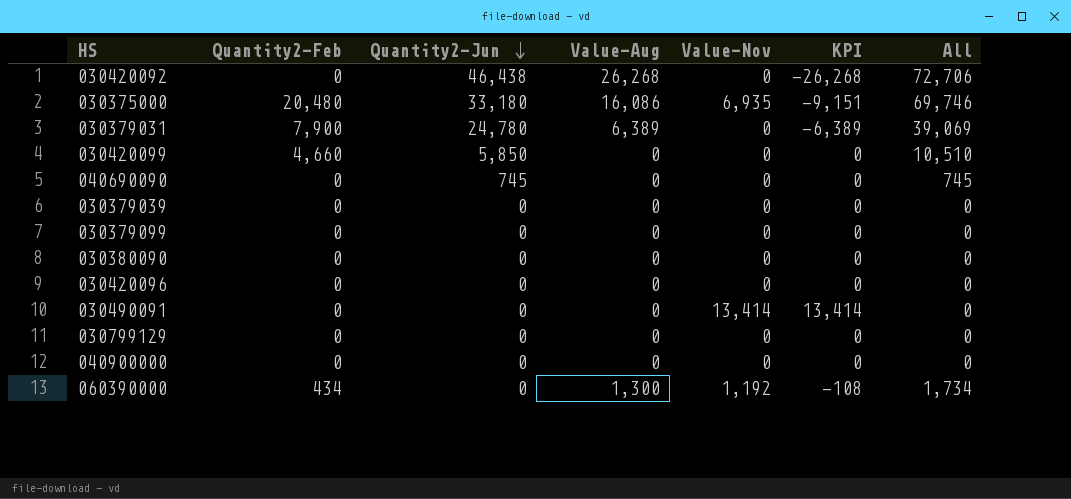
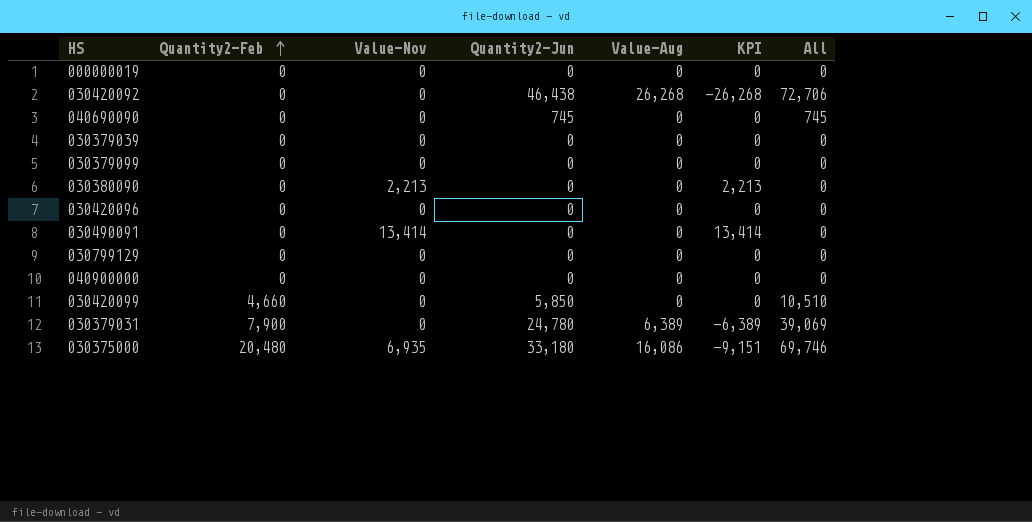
row order: Quantity2-Jun descending -> Quantity2-Feb ascending
column Value-Nov | position: 5 -> 3
row 060390000: 434 | 0 | 1,300 | 1,192 | -108 | 1,734 -> none
row 000000019: none -> 0 | 0 | 0 | 0 | 0 | 0
030380090 | Value-Nov: 0 -> 2,213
030380090 | KPI: 0 -> 2,213

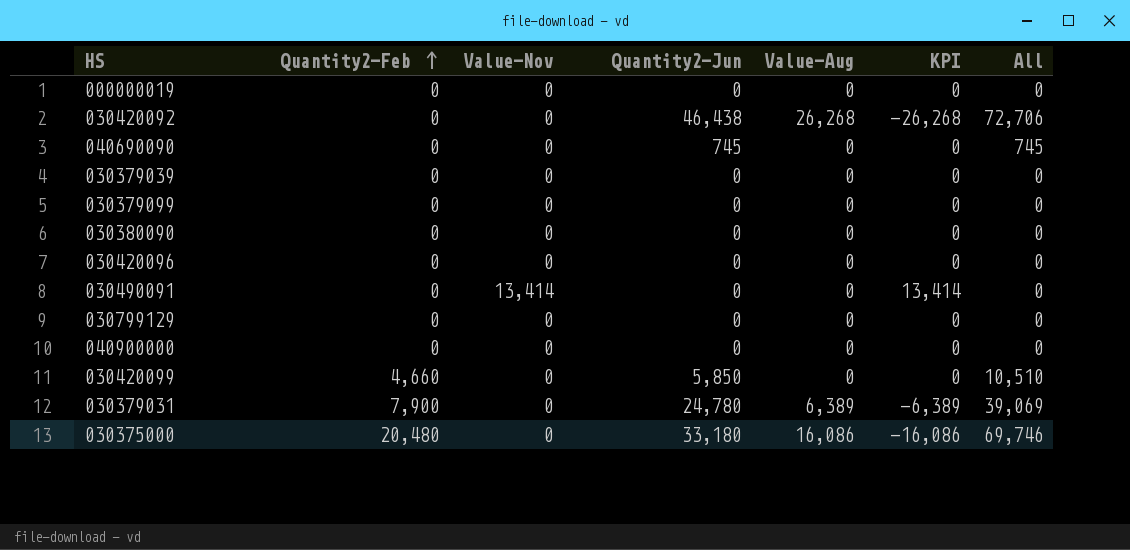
030380090 | Value-Nov: 2,213 -> 0
030380090 | KPI: 2,213 -> 0
030375000 | Value-Nov: 6,935 -> 0
030375000 | KPI: -9,151 -> -16,086

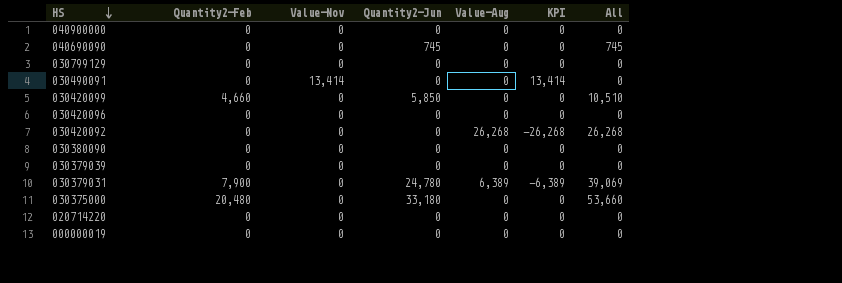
row order: Quantity2-Feb ascending -> HS descending
row 030379099: 0 | 0 | 0 | 0 | 0 | 0 -> none
030420092 | Quantity2-Jun: 46,438 -> 0
030420092 | All: 72,706 -> 26,268
030375000 | Value-Aug: 16,086 -> 0
030375000 | KPI: -16,086 -> 0
030375000 | All: 69,746 -> 53,660
row 020714220: none -> 0 | 0 | 0 | 0 | 0 | 0

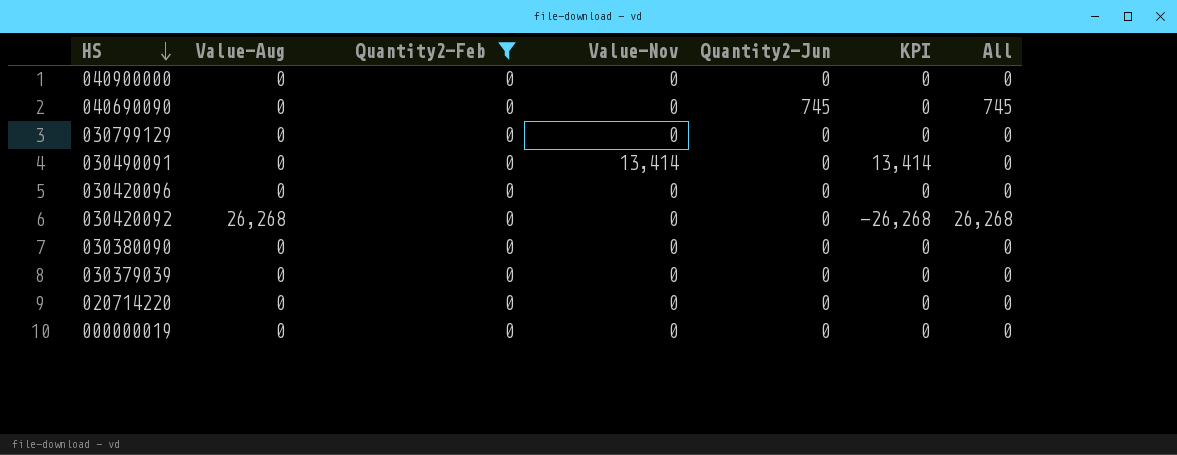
filter: none -> Quantity2-Feb = 0
column Value-Aug | position: 5 -> 2

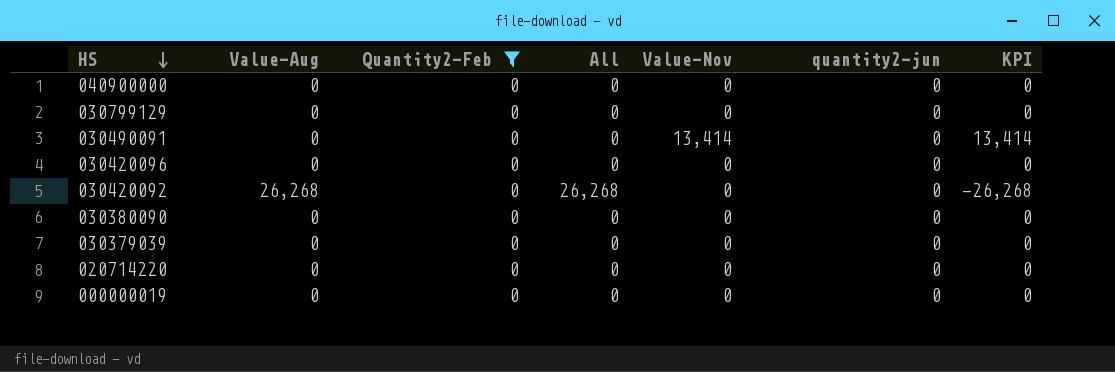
column All | position: 7 -> 4
column name: Quantity2-Jun -> quantity2-jun
row 040690090: 0 | 0 | 0 | 745 | 0 | 745 -> none

